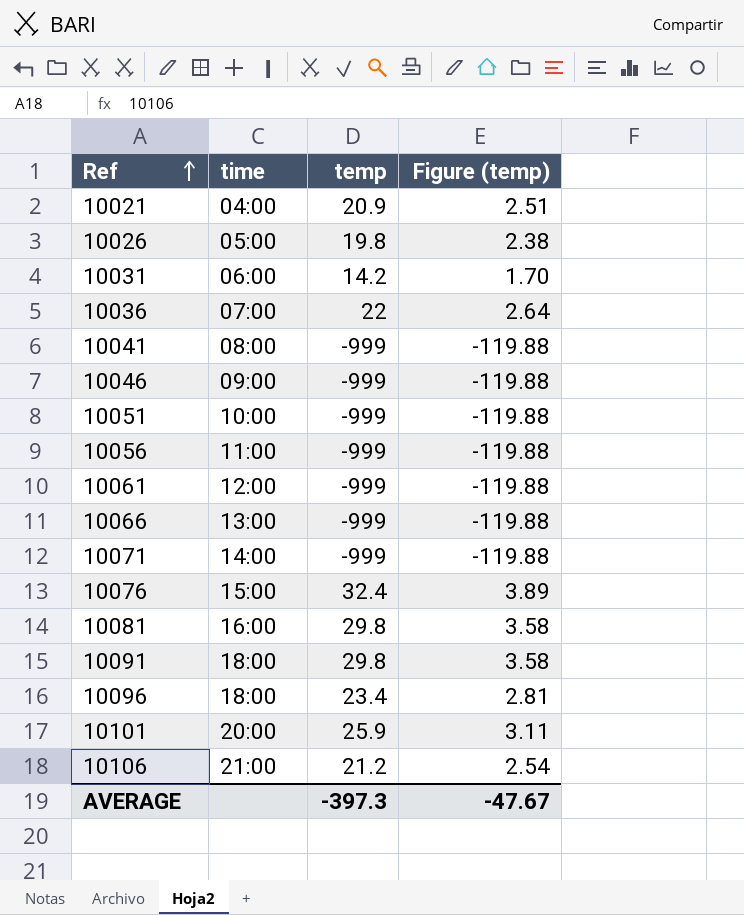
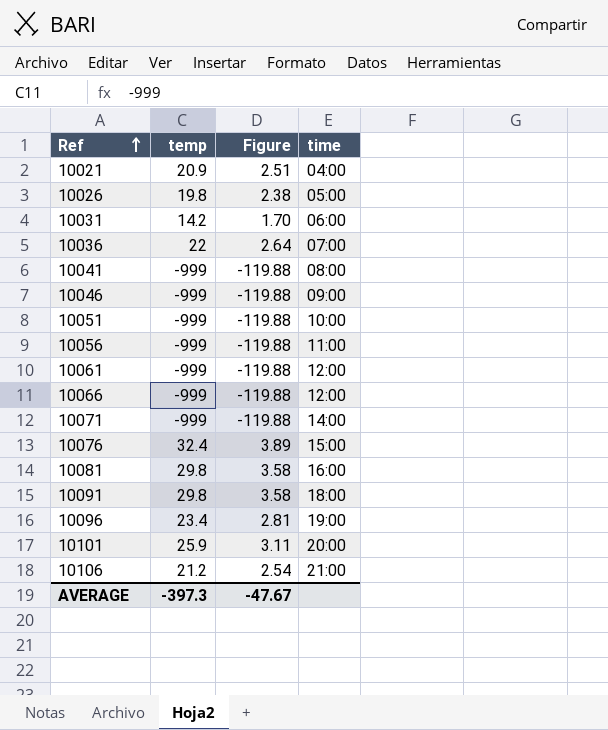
column name: Figure (temp) -> Figure
column time | position: 2 -> 4
10066 | time: 13:00 -> 12:00
10096 | time: 18:00 -> 19:00

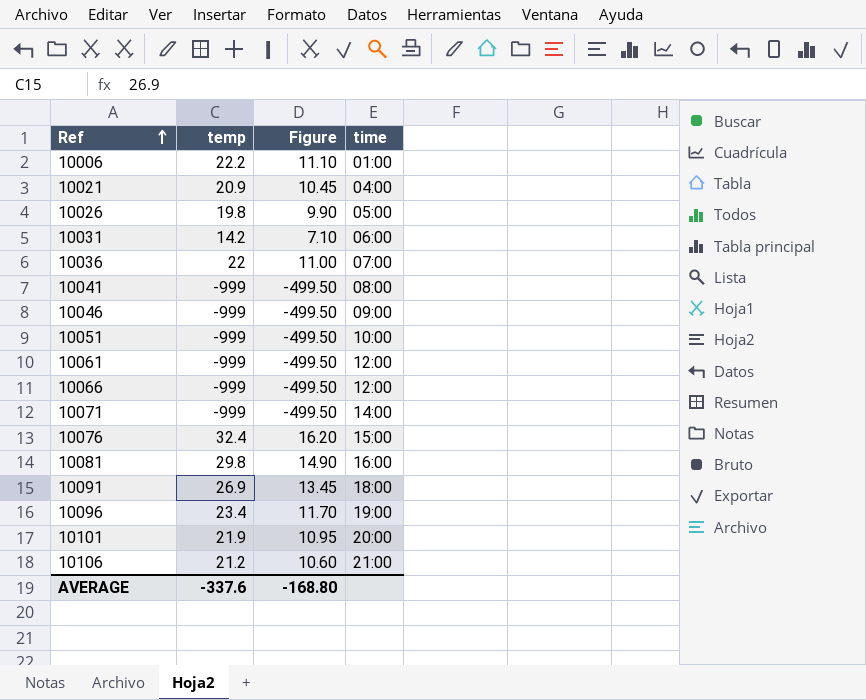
column Figure | formula: [temp] * 0.12 -> [temp] * 0.5
row 10056: -999 | -119.88 | 11:00 -> none
row 10006: none -> 22.2 | 11.10 | 01:00
10091 | temp: 29.8 -> 26.9
10101 | temp: 25.9 -> 21.9
AVERAGE | temp: -397.3 -> -337.6
AVERAGE | Figure: -47.67 -> -168.80

